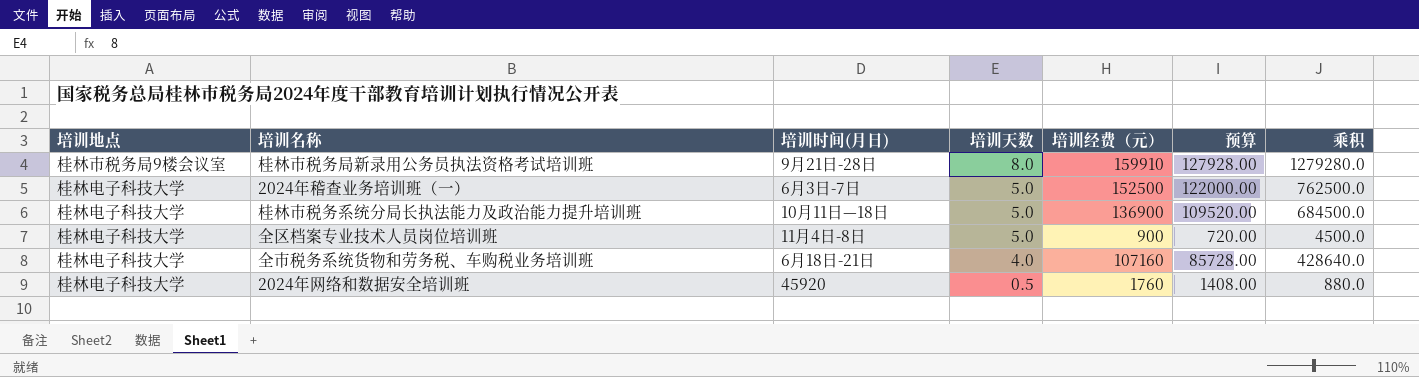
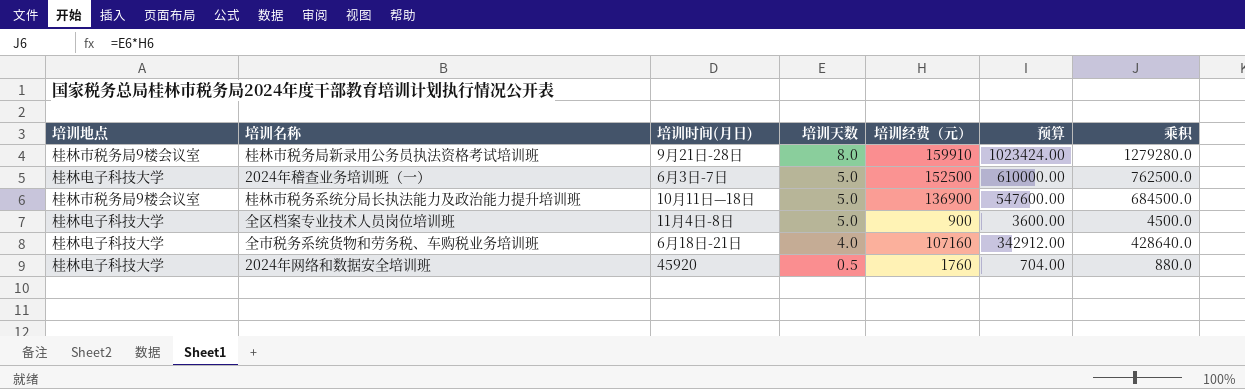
column 预算 | formula: [培训经费（元）] * 0.8 -> [乘积] * 0.8
桂林市税务系统分局长执法能力及政治能力提升培训班 | 培训地点: 桂林电子科技大学 -> 桂林市税务局9楼会议室

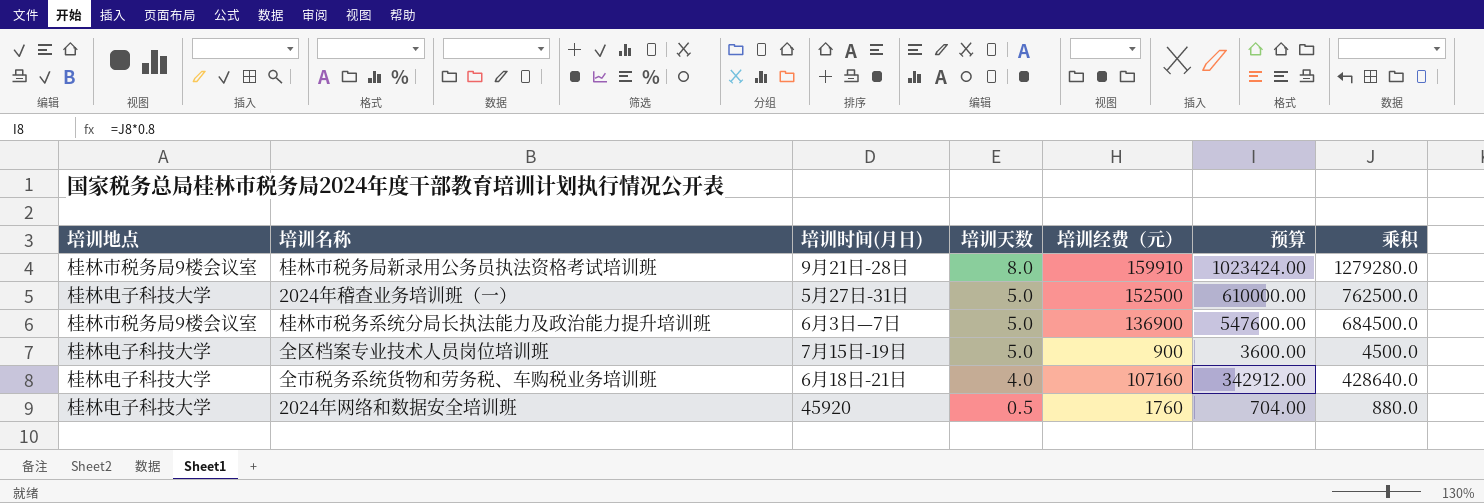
2024年稽查业务培训班（一） | 培训时间(月日): 6月3日-7日 -> 5月27日-31日
桂林市税务系统分局长执法能力及政治能力提升培训班 | 培训时间(月日): 10月11日—18日 -> 6月3日—7日
全区档案专业技术人员岗位培训班 | 培训时间(月日): 11月4日-8日 -> 7月15日-19日

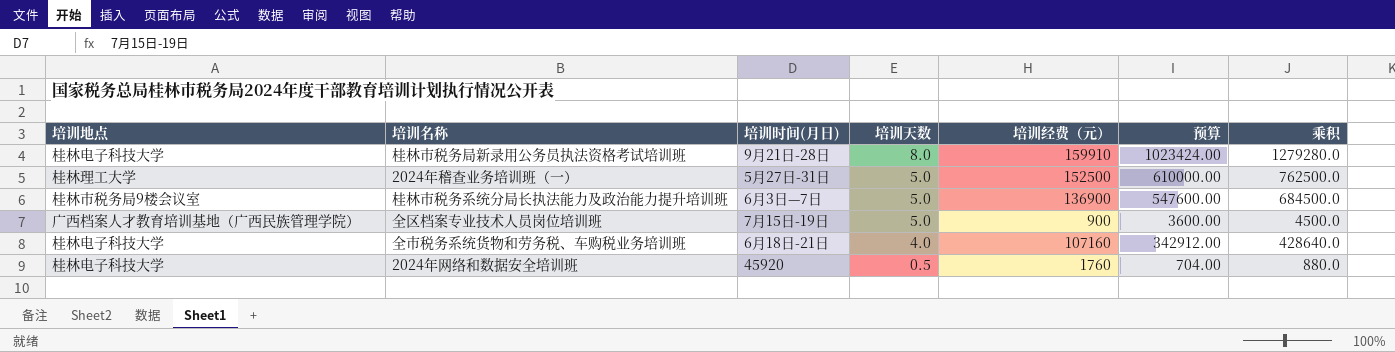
桂林市税务局新录用公务员执法资格考试培训班 | 培训地点: 桂林市税务局9楼会议室 -> 桂林电子科技大学
2024年稽查业务培训班（一） | 培训地点: 桂林电子科技大学 -> 桂林理工大学
全区档案专业技术人员岗位培训班 | 培训地点: 桂林电子科技大学 -> 广西档案人才教育培训基地（广西民族管理学院）

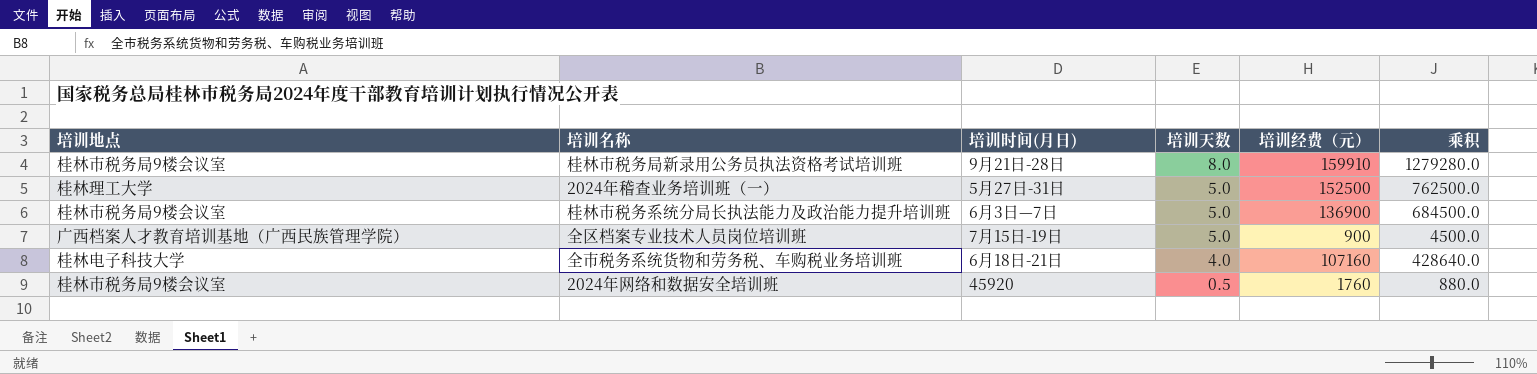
column 预算 | formula: [乘积] * 0.8 -> none
桂林市税务局新录用公务员执法资格考试培训班 | 培训地点: 桂林电子科技大学 -> 桂林市税务局9楼会议室
2024年网络和数据安全培训班 | 培训地点: 桂林电子科技大学 -> 桂林市税务局9楼会议室

